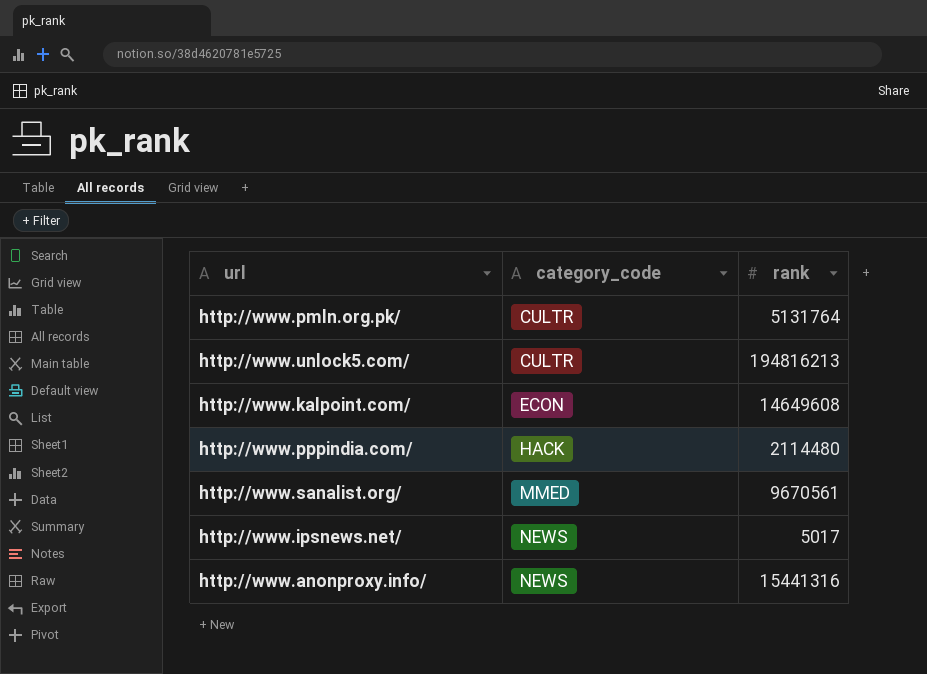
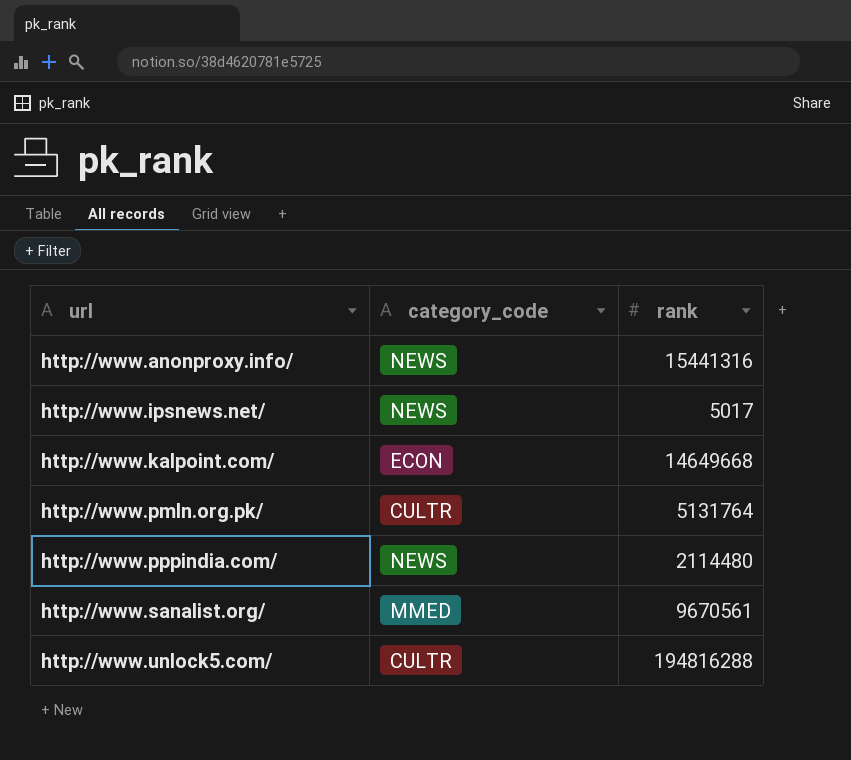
row order: category_code ascending -> url ascending
http://www.kalpoint.com/ | rank: 14649608 -> 14649668
http://www.pppindia.com/ | category_code: HACK -> NEWS
http://www.unlock5.com/ | rank: 194816213 -> 194816288

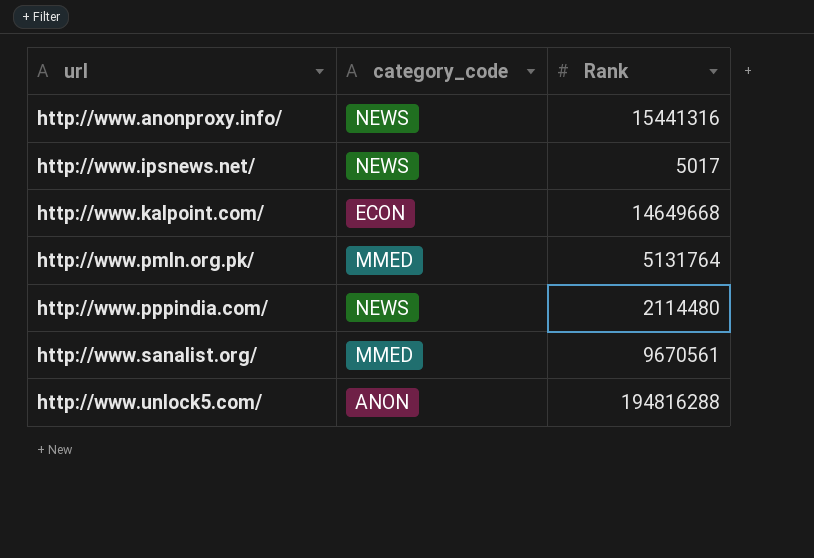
column name: rank -> Rank
http://www.pmln.org.pk/ | category_code: CULTR -> MMED
http://www.unlock5.com/ | category_code: CULTR -> ANON

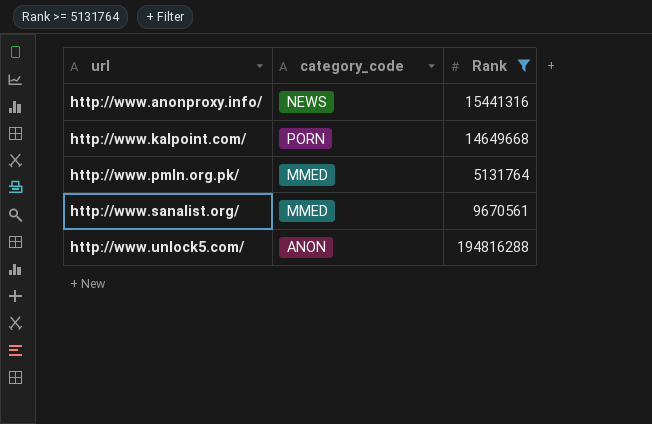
filter: none -> Rank >= 5131764
http://www.kalpoint.com/ | category_code: ECON -> PORN

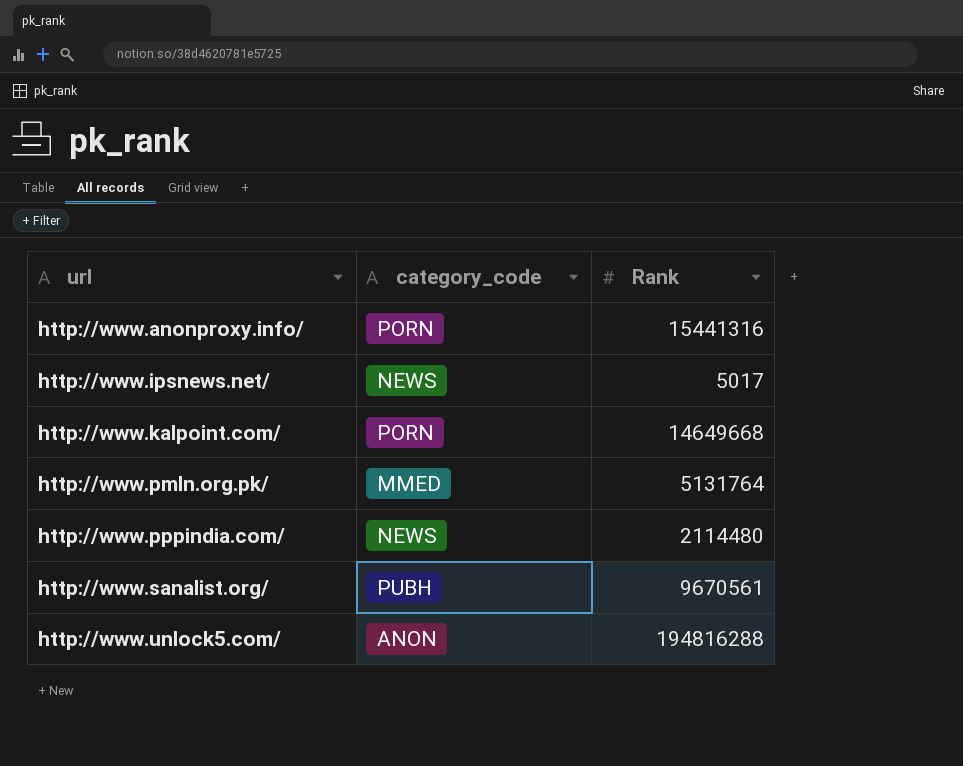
filter: Rank >= 5131764 -> none
http://www.anonproxy.info/ | category_code: NEWS -> PORN
http://www.sanalist.org/ | category_code: MMED -> PUBH

